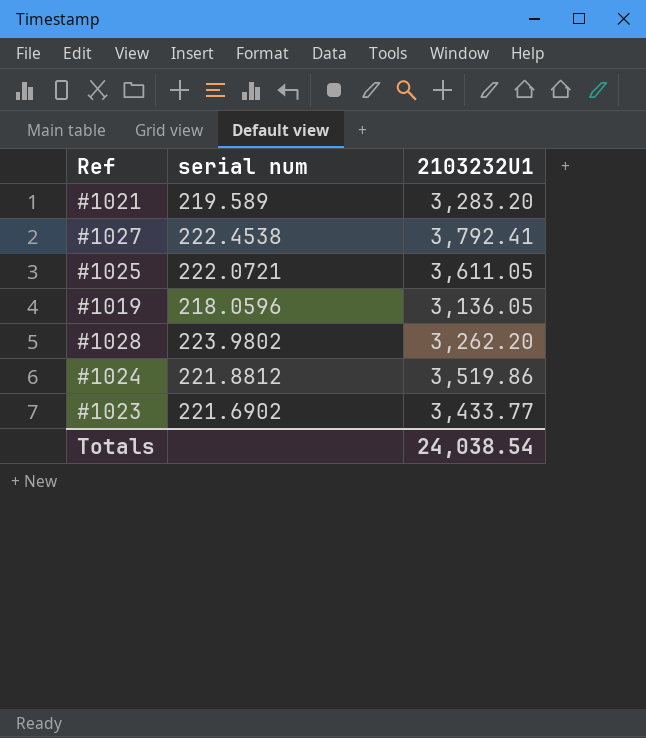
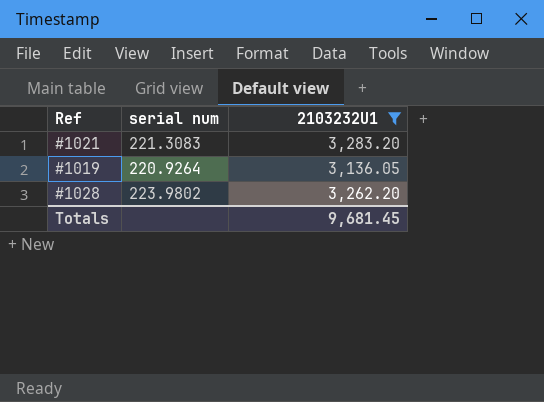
filter: none -> 2103232U1 <= 3,283.20
#1021 | serial num: 219.589 -> 221.3083
#1019 | serial num: 218.0596 -> 220.9264
Totals | 2103232U1: 24,038.54 -> 9,681.45

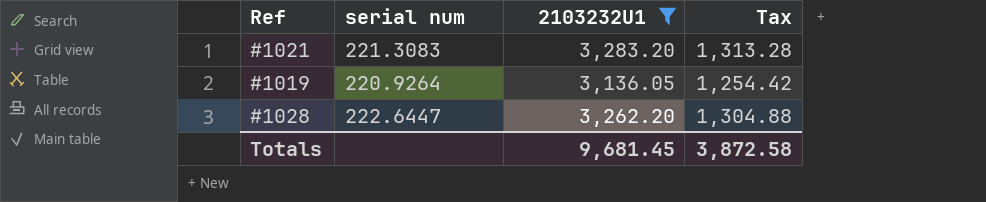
column Tax | formula: none -> [2103232U1] * 0.4
#1028 | serial num: 223.9802 -> 222.6447

